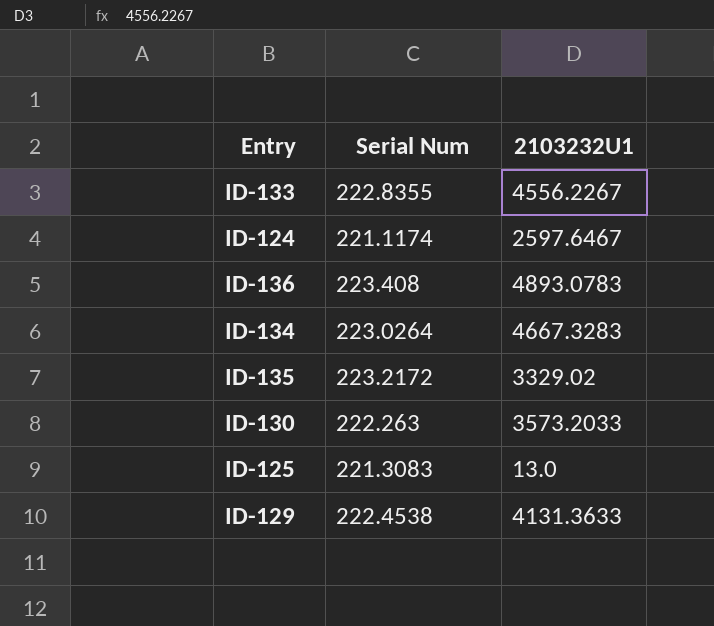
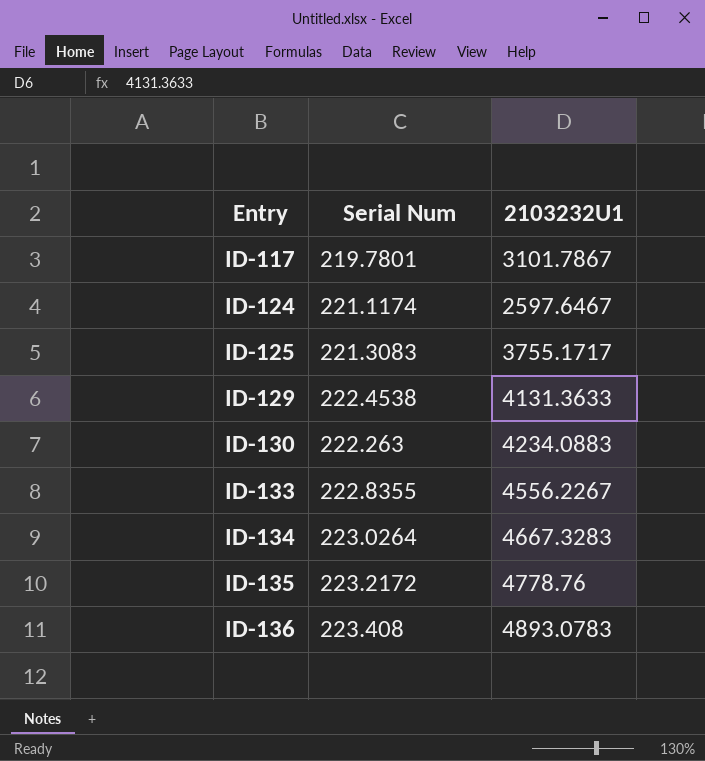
row order: none -> Entry ascending
row ID-117: none -> 219.7801 | 3101.7867
ID-125 | 2103232U1: 13.0 -> 3755.1717
ID-130 | 2103232U1: 3573.2033 -> 4234.0883
ID-135 | 2103232U1: 3329.02 -> 4778.76

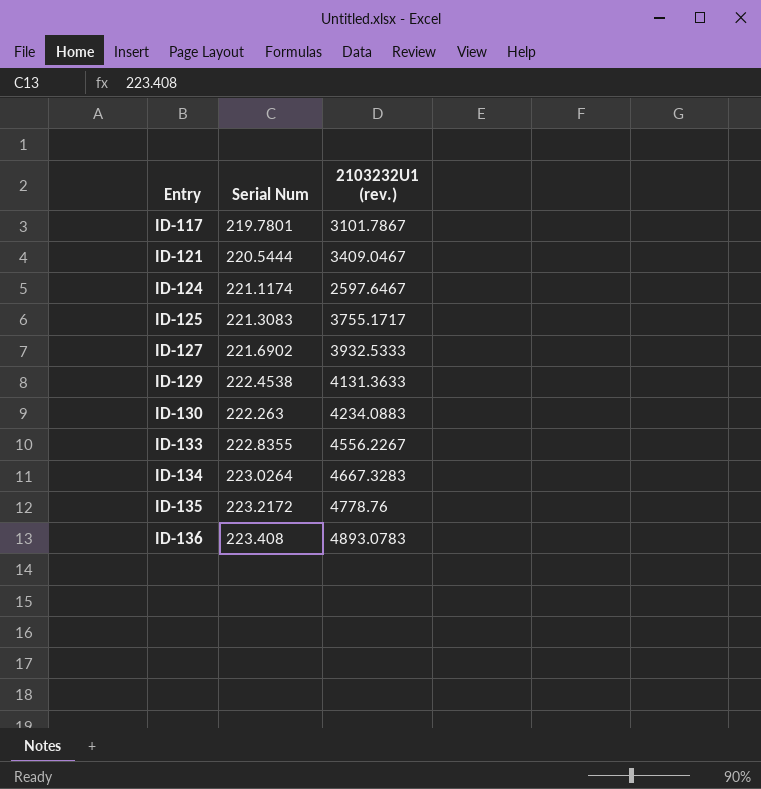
column name: 2103232U1 -> 2103232U1 (rev.)
row ID-121: none -> 220.5444 | 3409.0467
row ID-127: none -> 221.6902 | 3932.5333

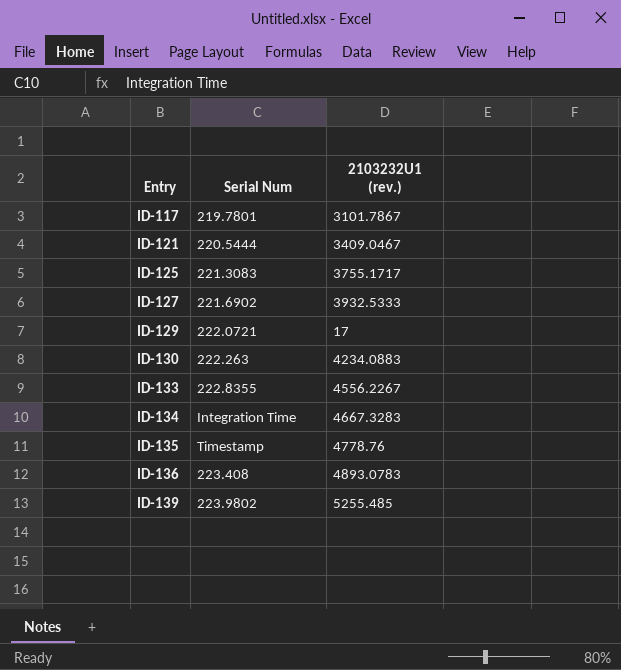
row ID-124: 221.1174 | 2597.6467 -> none
ID-129 | Serial Num: 222.4538 -> 222.0721
ID-129 | 2103232U1 (rev.): 4131.3633 -> 17
ID-134 | Serial Num: 223.0264 -> Integration Time
ID-135 | Serial Num: 223.2172 -> Timestamp
row ID-139: none -> 223.9802 | 5255.485

